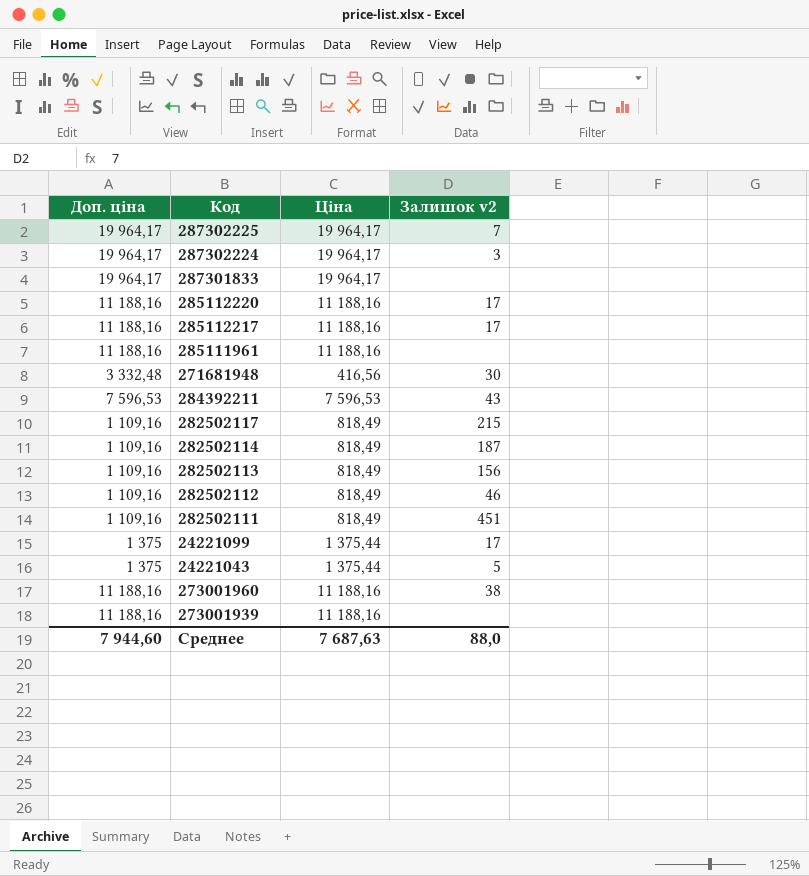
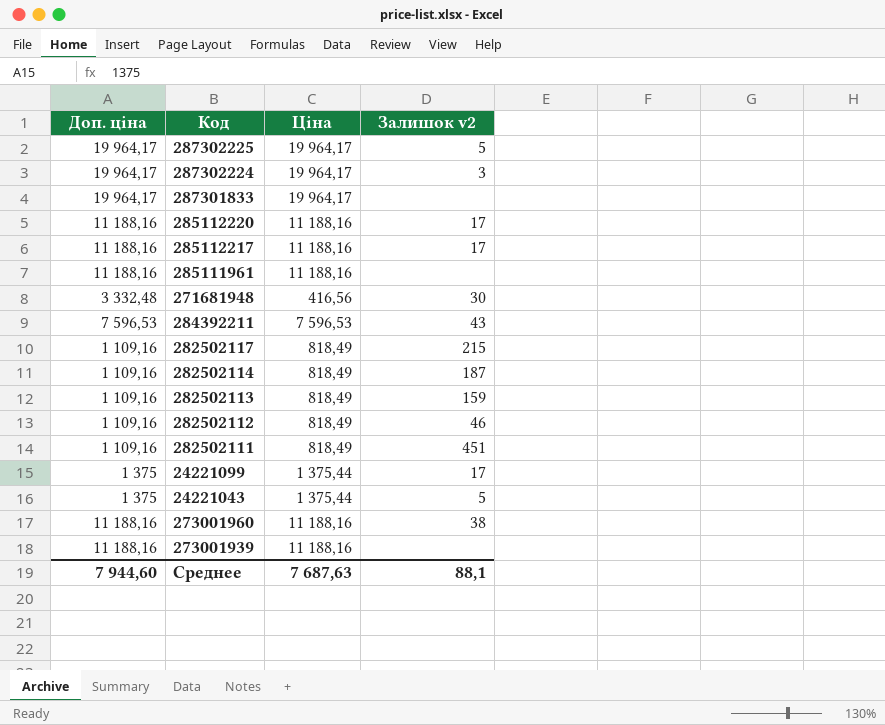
287302225 | Залишок v2: 7 -> 5
282502113 | Залишок v2: 156 -> 159
Среднее | Залишок v2: 88,0 -> 88,1

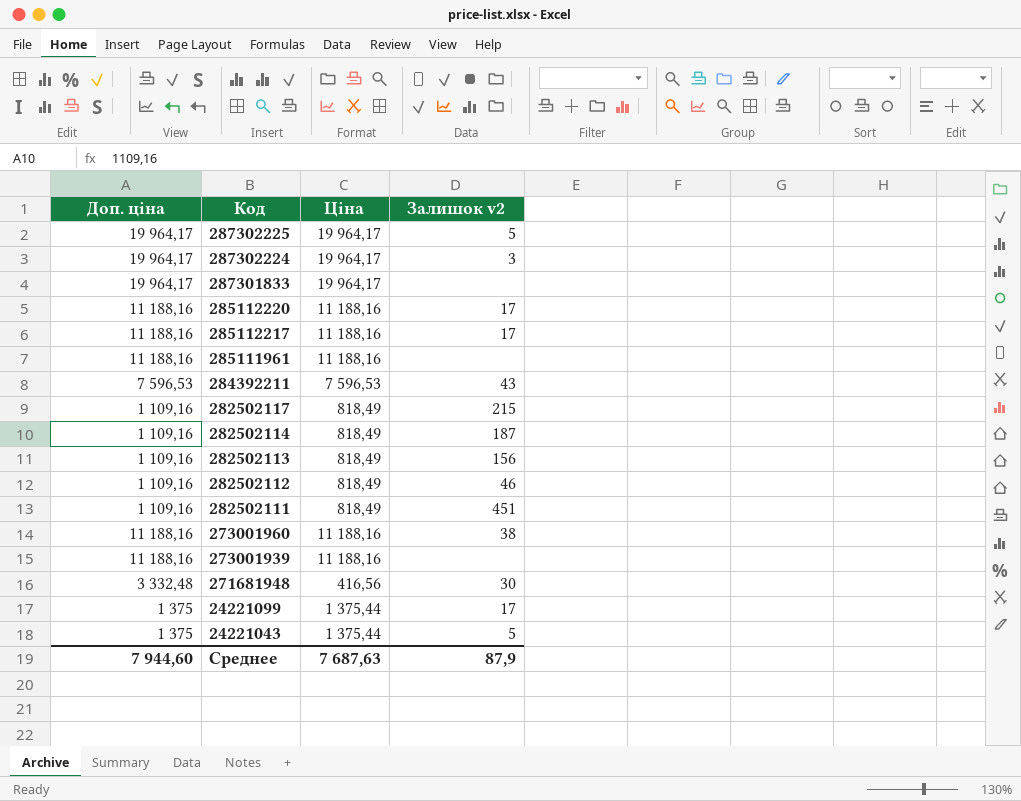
row order: none -> Код descending
282502113 | Залишок v2: 159 -> 156
Среднее | Залишок v2: 88,1 -> 87,9

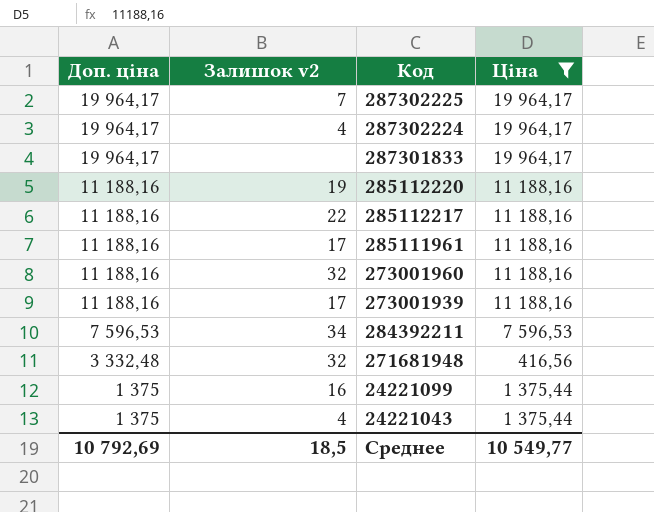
filter: none -> Ціна != 818,49
row order: Код descending -> Доп. ціна descending
column Залишок v2 | position: 4 -> 2
287302225 | Залишок v2: 5 -> 7
287302224 | Залишок v2: 3 -> 4
285112220 | Залишок v2: 17 -> 19
285112217 | Залишок v2: 17 -> 22
285111961 | Залишок v2: none -> 17
273001960 | Залишок v2: 38 -> 32
273001939 | Залишок v2: none -> 17
284392211 | Залишок v2: 43 -> 34
271681948 | Залишок v2: 30 -> 32
24221099 | Залишок v2: 17 -> 16
24221043 | Залишок v2: 5 -> 4
Среднее | Доп. ціна: 7 944,60 -> 10 792,69
Среднее | Залишок v2: 87,9 -> 18,5
Среднее | Ціна: 7 687,63 -> 10 549,77

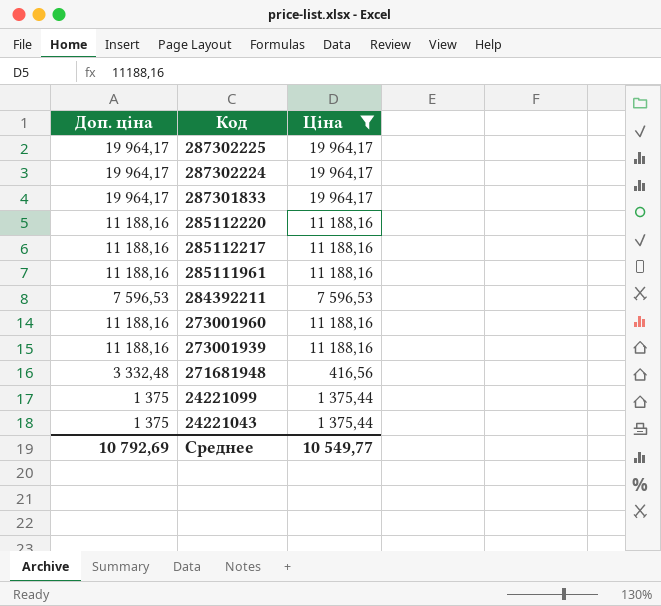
row order: Доп. ціна descending -> Код descending
column Залишок v2 | position: 2 -> none

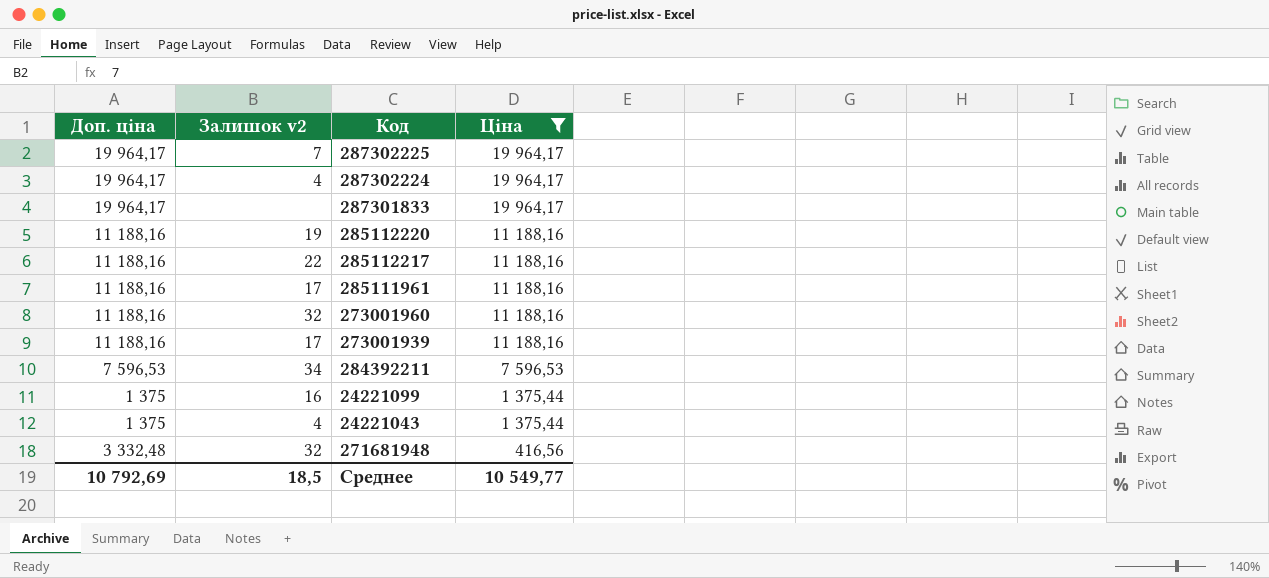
row order: Код descending -> Ціна descending
column Залишок v2 | position: none -> 2

